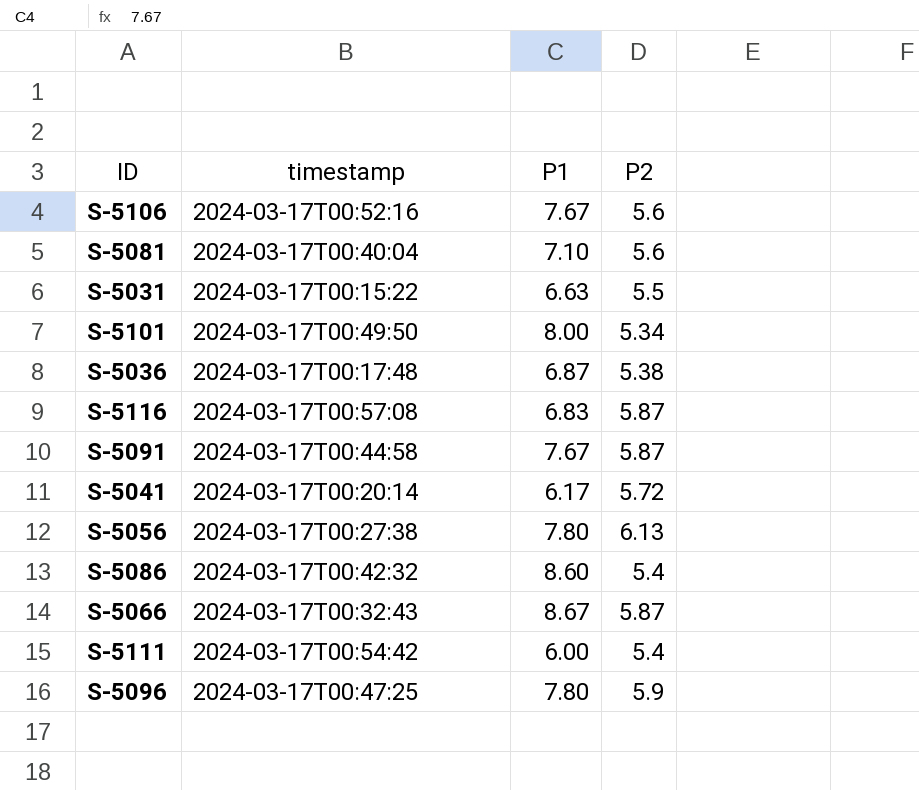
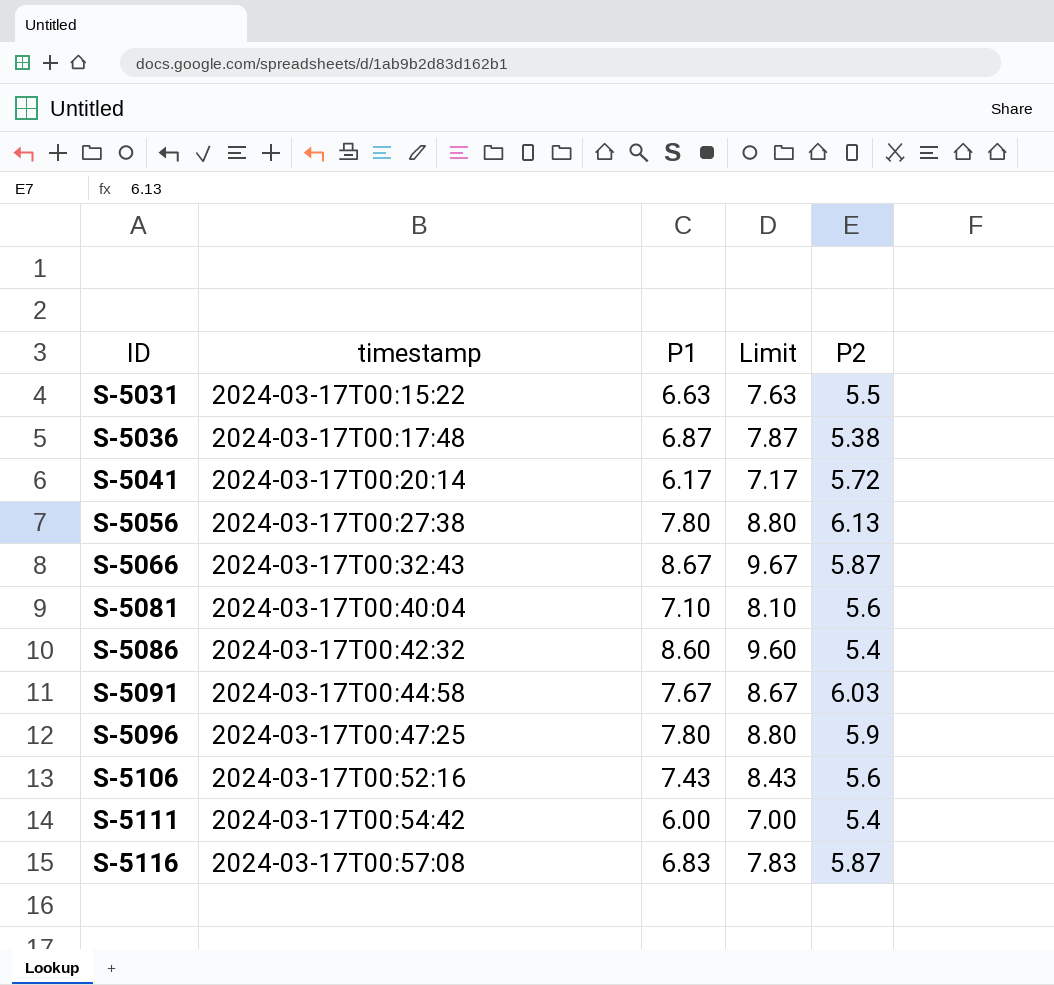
row order: none -> ID ascending
column Limit | formula: none -> [P1] + 1
row S-5101: 2024-03-17T00:49:50 | 8.00 | 5.34 -> none
S-5091 | P2: 5.87 -> 6.03
S-5106 | P1: 7.67 -> 7.43

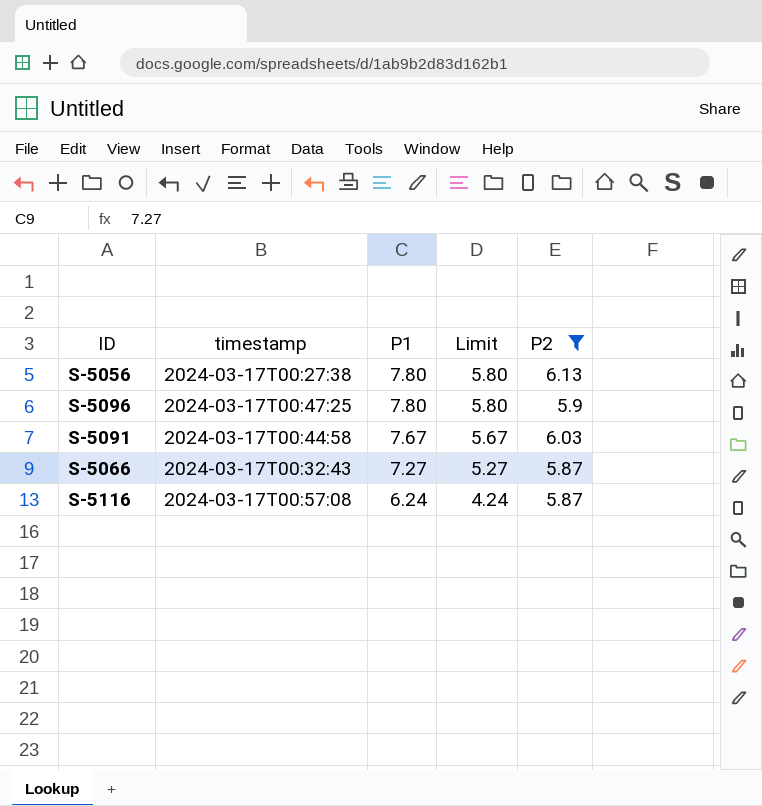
filter: none -> P2 >= 5.87
row order: ID ascending -> P1 descending
column Limit | formula: [P1] + 1 -> [P1] - 2
S-5066 | P1: 8.67 -> 7.27
S-5116 | P1: 6.83 -> 6.24

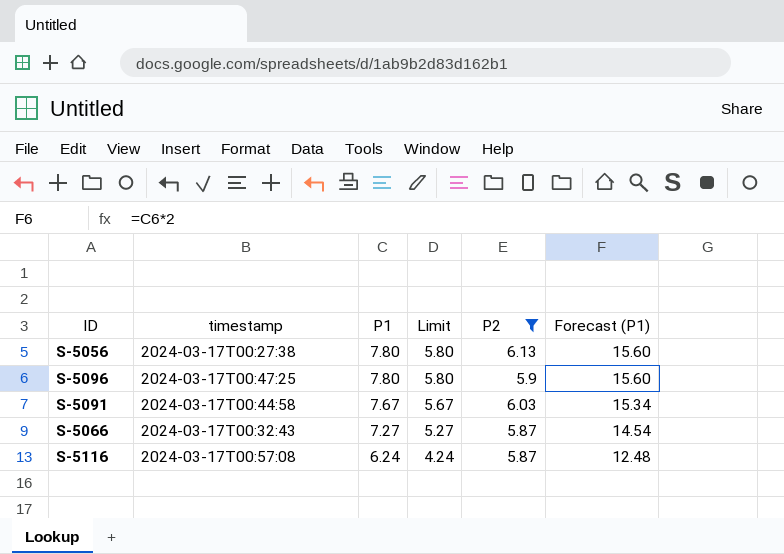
column Forecast (P1) | formula: none -> [P1] * 2

